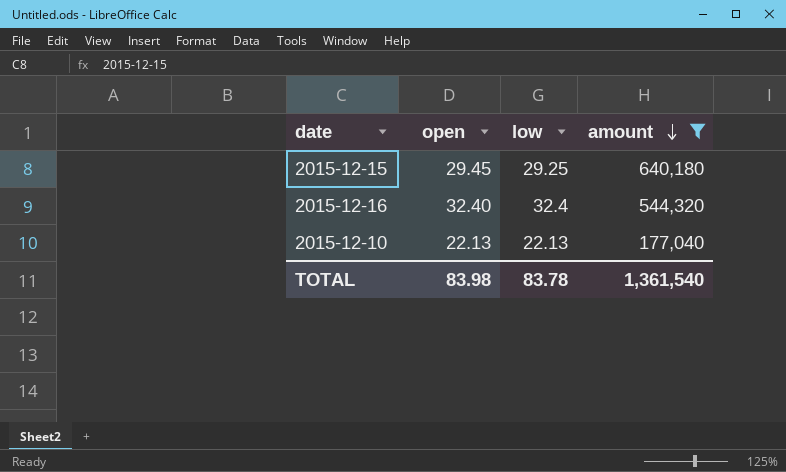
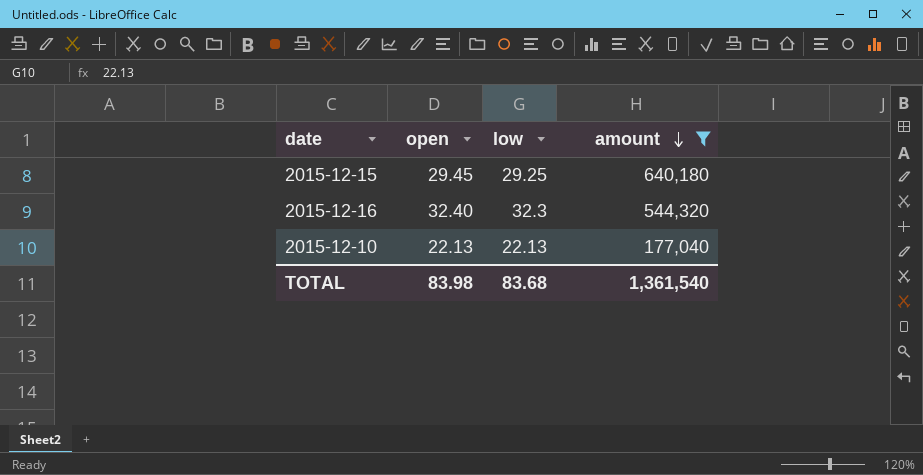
2015-12-16 | low: 32.4 -> 32.3
TOTAL | low: 83.78 -> 83.68

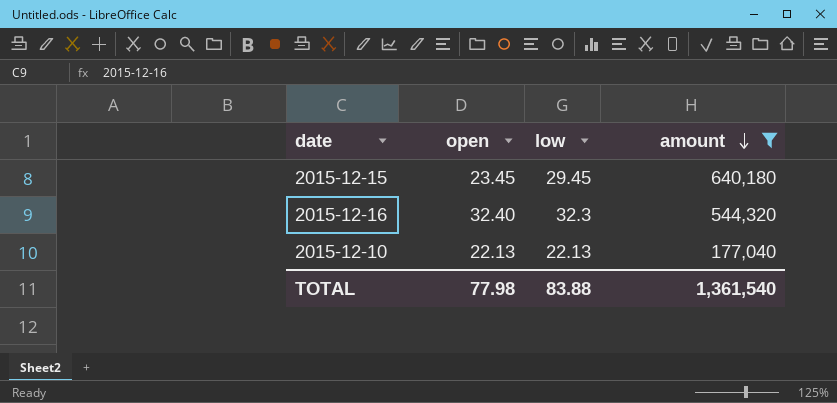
2015-12-15 | open: 29.45 -> 23.45
2015-12-15 | low: 29.25 -> 29.45
TOTAL | open: 83.98 -> 77.98
TOTAL | low: 83.68 -> 83.88

